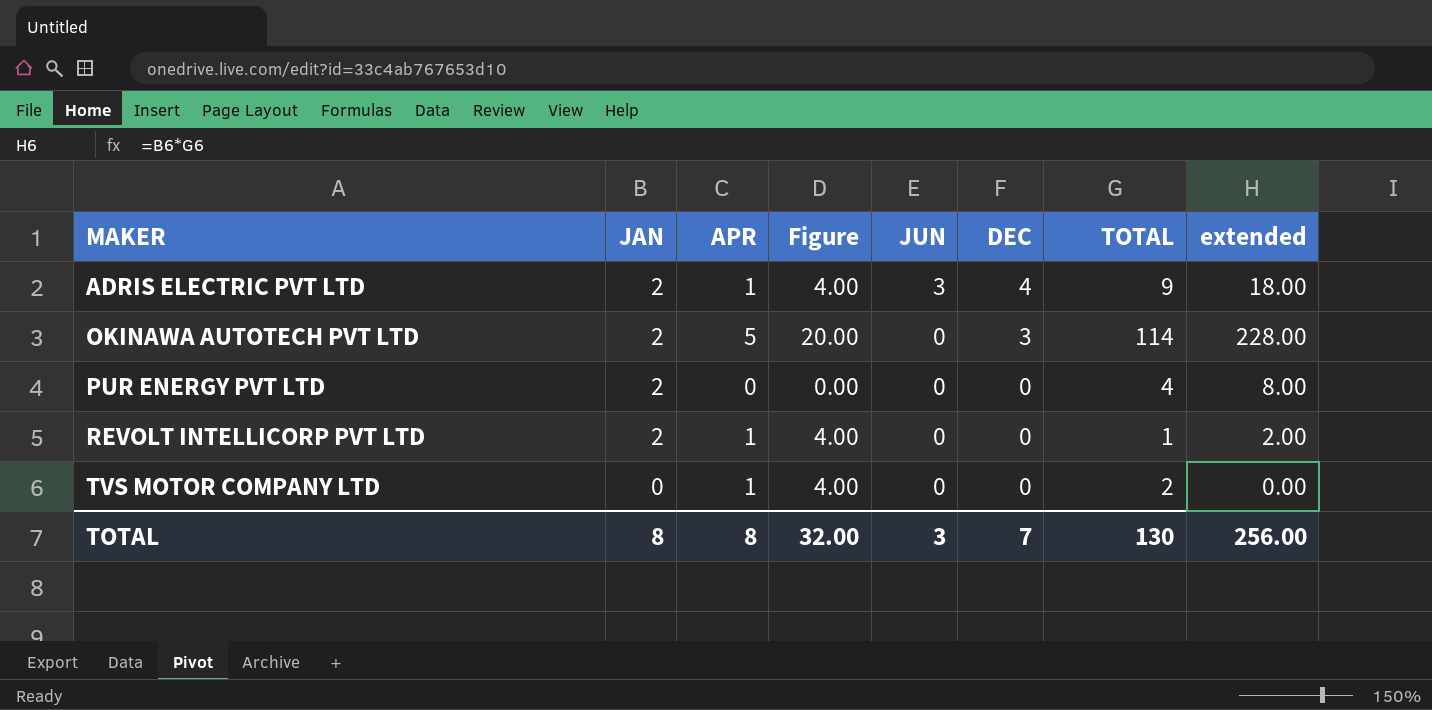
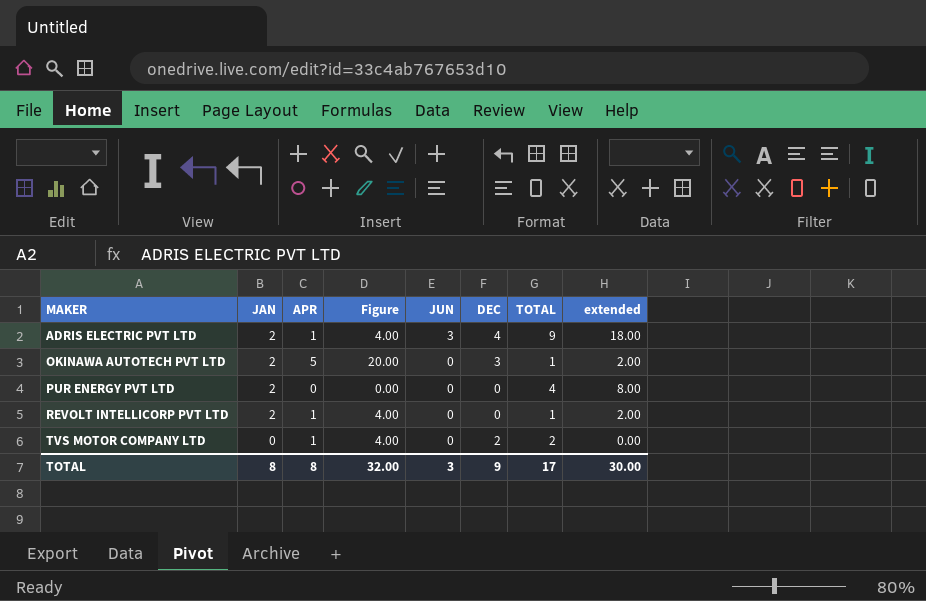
OKINAWA AUTOTECH PVT LTD | TOTAL: 114 -> 1
OKINAWA AUTOTECH PVT LTD | extended: 228.00 -> 2.00
TVS MOTOR COMPANY LTD | DEC: 0 -> 2
TOTAL | DEC: 7 -> 9
TOTAL | TOTAL: 130 -> 17
TOTAL | extended: 256.00 -> 30.00

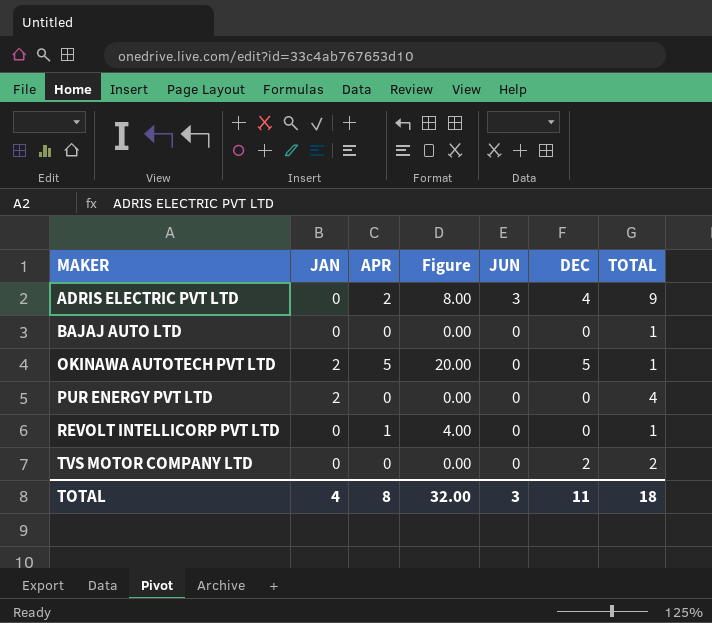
column extended | formula: [JAN] * [TOTAL] -> none
ADRIS ELECTRIC PVT LTD | JAN: 2 -> 0
ADRIS ELECTRIC PVT LTD | APR: 1 -> 2
ADRIS ELECTRIC PVT LTD | Figure: 4.00 -> 8.00
row BAJAJ AUTO LTD: none -> 0 | 0 | 0.00 | 0 | 0 | 1
OKINAWA AUTOTECH PVT LTD | DEC: 3 -> 5
REVOLT INTELLICORP PVT LTD | JAN: 2 -> 0
TVS MOTOR COMPANY LTD | APR: 1 -> 0
TVS MOTOR COMPANY LTD | Figure: 4.00 -> 0.00
TOTAL | JAN: 8 -> 4
TOTAL | DEC: 9 -> 11
TOTAL | TOTAL: 17 -> 18

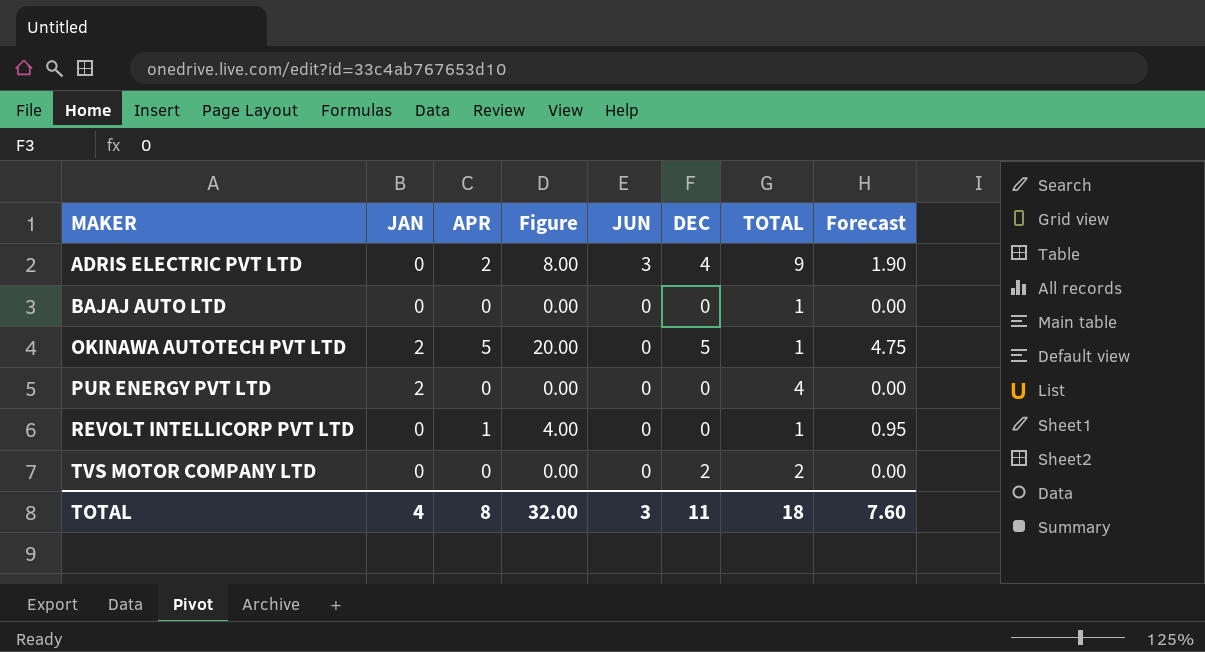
column Forecast | formula: none -> [APR] * 0.95

